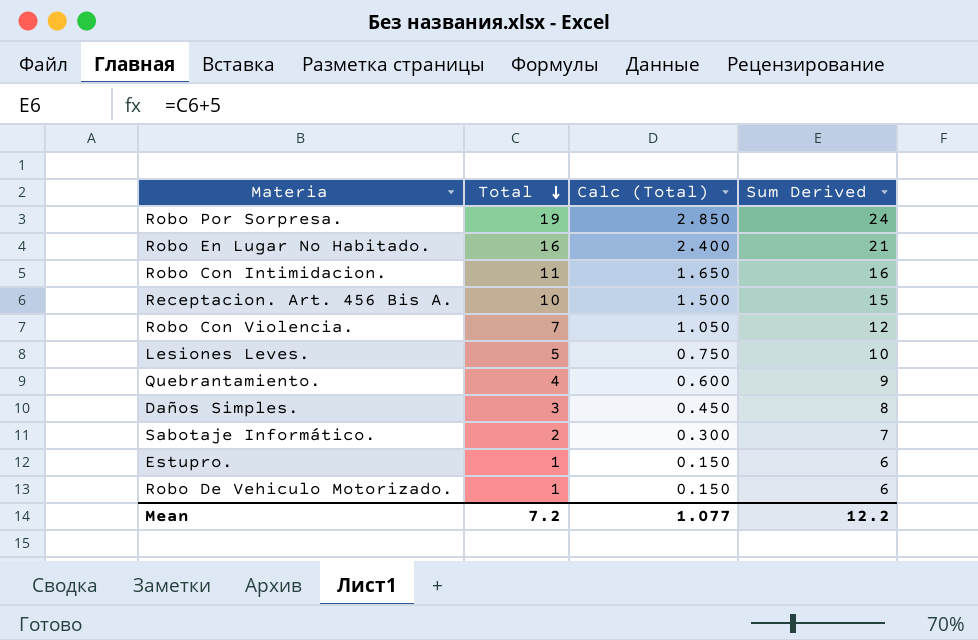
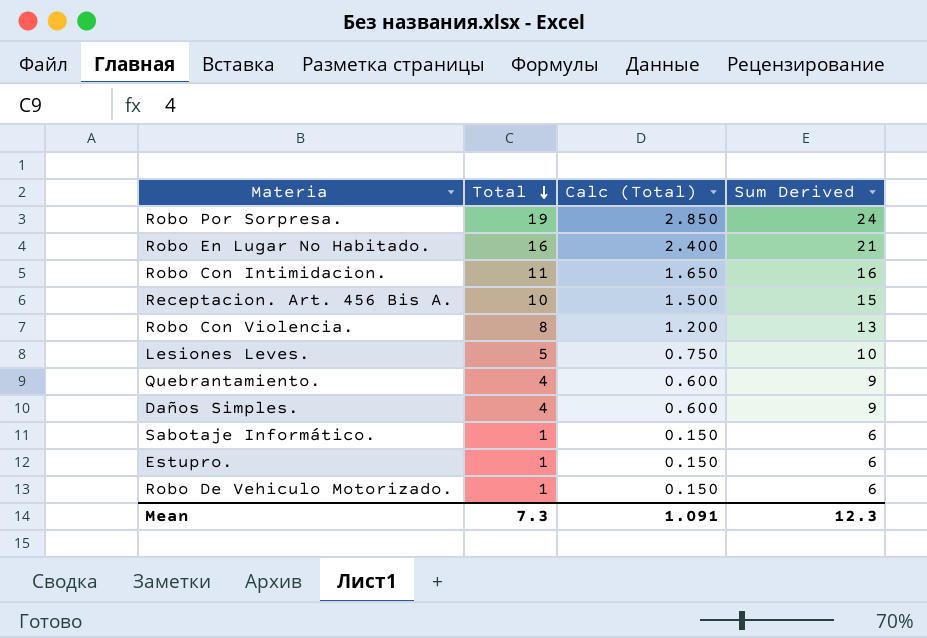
Robo Con Violencia. | Total: 7 -> 8
Robo Con Violencia. | Calc (Total): 1.050 -> 1.200
Robo Con Violencia. | Sum Derived: 12 -> 13
Daños Simples. | Total: 3 -> 4
Daños Simples. | Calc (Total): 0.450 -> 0.600
Daños Simples. | Sum Derived: 8 -> 9
Sabotaje Informático. | Total: 2 -> 1
Sabotaje Informático. | Calc (Total): 0.300 -> 0.150
Sabotaje Informático. | Sum Derived: 7 -> 6
Mean | Total: 7.2 -> 7.3
Mean | Calc (Total): 1.077 -> 1.091
Mean | Sum Derived: 12.2 -> 12.3

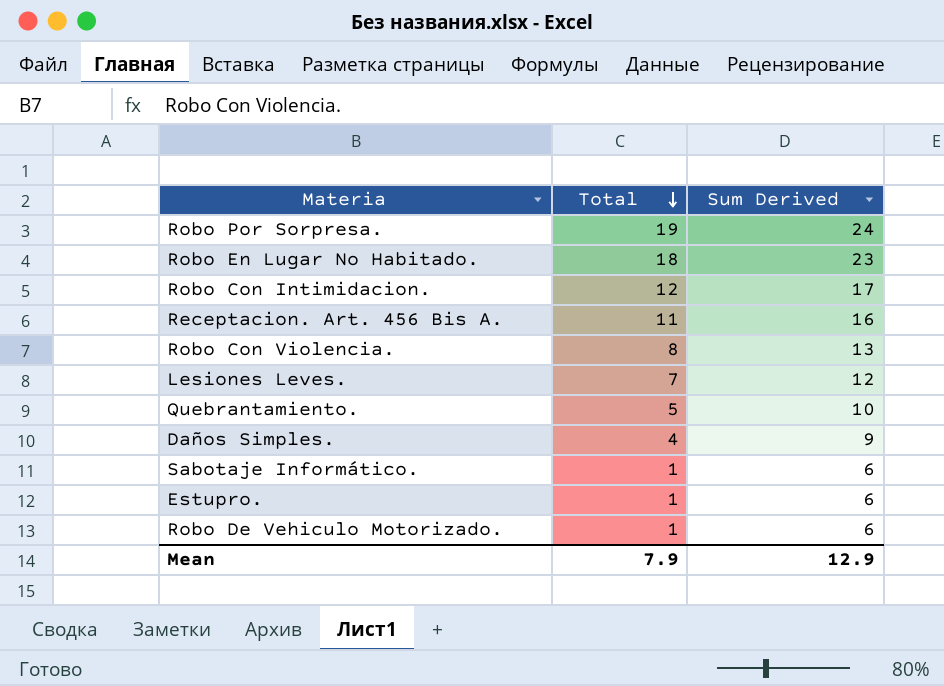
column Calc (Total) | formula: [Total] * 0.15 -> none
Robo En Lugar No Habitado. | Total: 16 -> 18
Robo En Lugar No Habitado. | Sum Derived: 21 -> 23
Robo Con Intimidacion. | Total: 11 -> 12
Robo Con Intimidacion. | Sum Derived: 16 -> 17
Receptacion. Art. 456 Bis A. | Total: 10 -> 11
Receptacion. Art. 456 Bis A. | Sum Derived: 15 -> 16
Lesiones Leves. | Total: 5 -> 7
Lesiones Leves. | Sum Derived: 10 -> 12
Quebrantamiento. | Total: 4 -> 5
Quebrantamiento. | Sum Derived: 9 -> 10
Mean | Total: 7.3 -> 7.9
Mean | Sum Derived: 12.3 -> 12.9

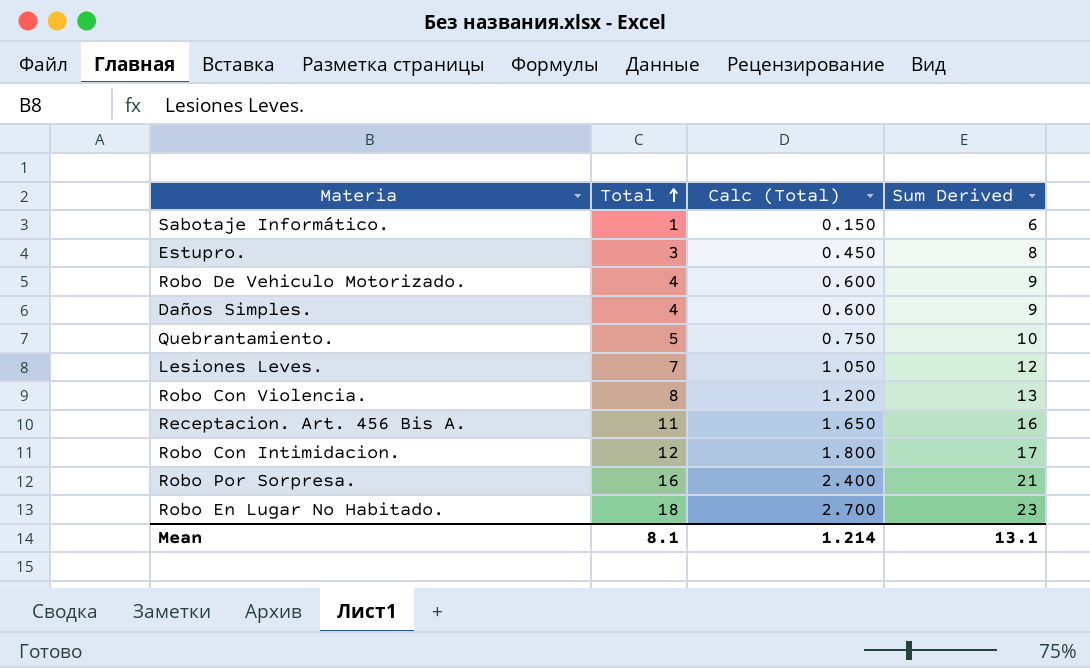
row order: Total descending -> Total ascending
column Calc (Total) | formula: none -> [Total] * 0.15
Estupro. | Total: 1 -> 3
Estupro. | Sum Derived: 6 -> 8
Robo De Vehiculo Motorizado. | Total: 1 -> 4
Robo De Vehiculo Motorizado. | Sum Derived: 6 -> 9
Robo Por Sorpresa. | Total: 19 -> 16
Robo Por Sorpresa. | Sum Derived: 24 -> 21
Mean | Total: 7.9 -> 8.1
Mean | Sum Derived: 12.9 -> 13.1

